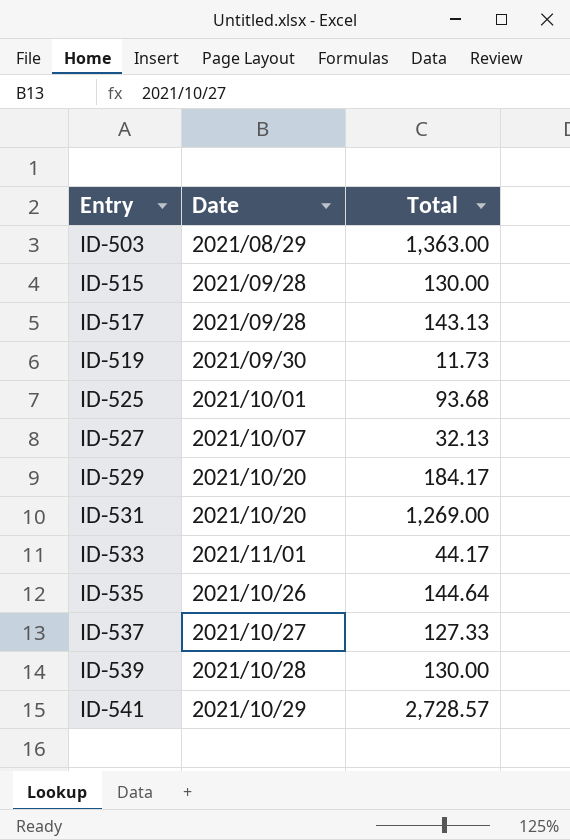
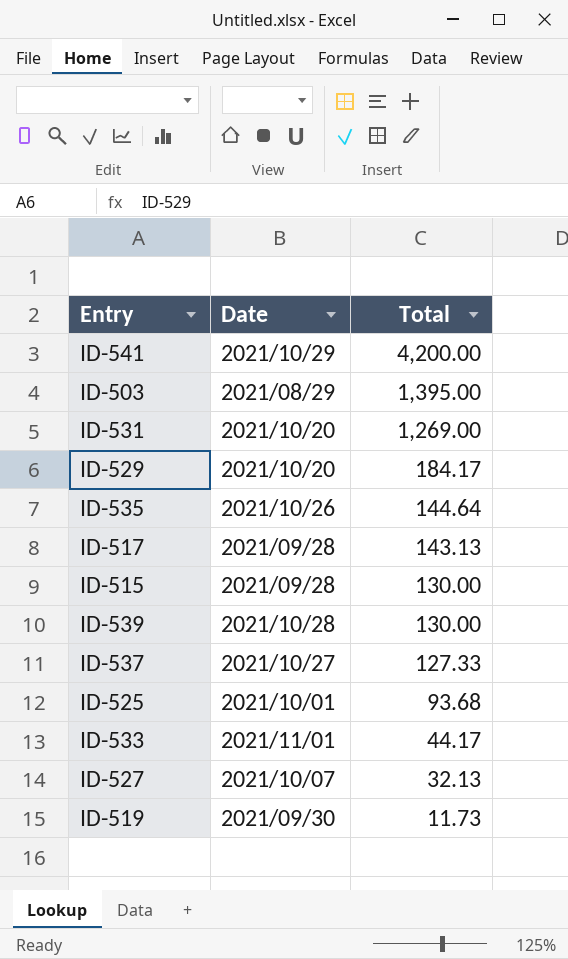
row order: Entry ascending -> Total descending
ID-541 | Total: 2,728.57 -> 4,200.00
ID-503 | Total: 1,363.00 -> 1,395.00

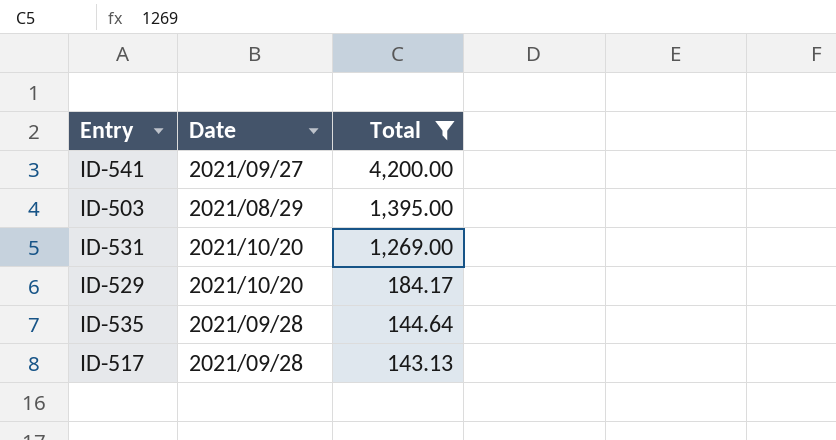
filter: none -> Total >= 143.13
ID-541 | Date: 2021/10/29 -> 2021/09/27
ID-535 | Date: 2021/10/26 -> 2021/09/28

